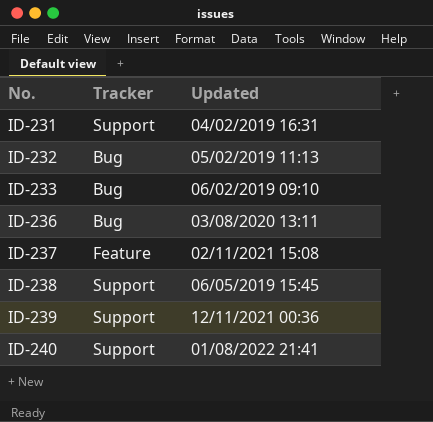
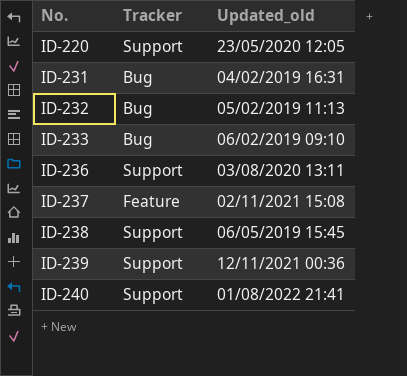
column name: Updated -> Updated_old
row ID-220: none -> Support | 23/05/2020 12:05
ID-231 | Tracker: Support -> Bug
ID-236 | Tracker: Bug -> Support

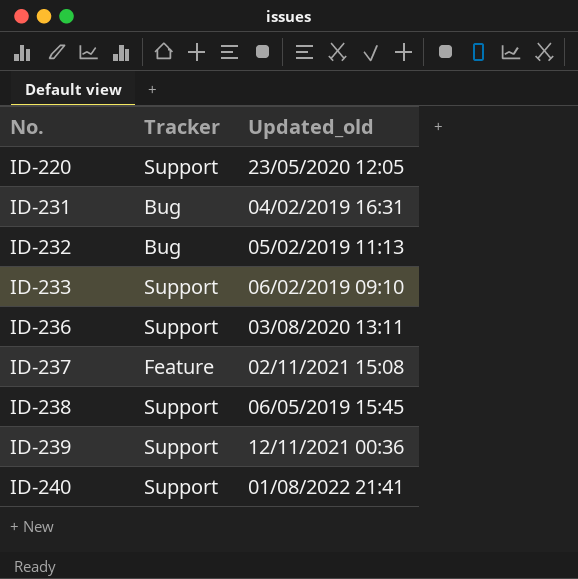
ID-233 | Tracker: Bug -> Support

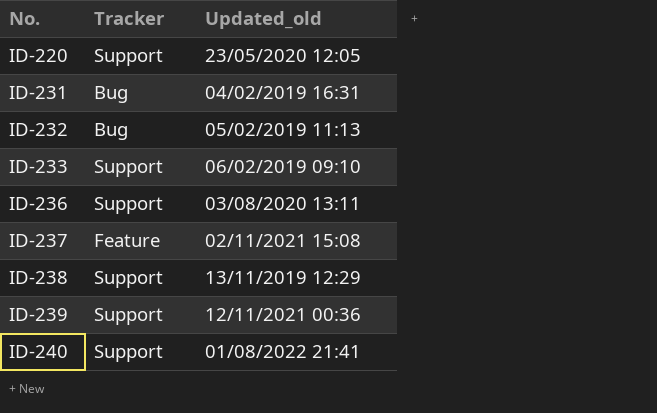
ID-238 | Updated_old: 06/05/2019 15:45 -> 13/11/2019 12:29

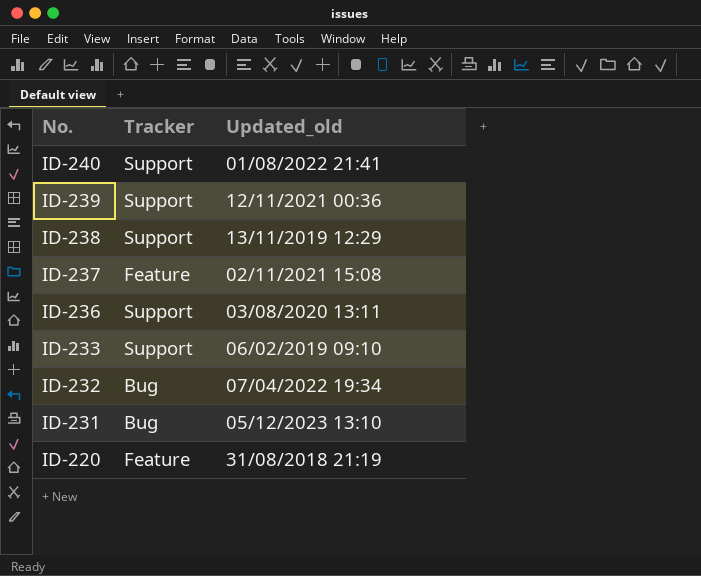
row order: No. ascending -> No. descending
ID-232 | Updated_old: 05/02/2019 11:13 -> 07/04/2022 19:34
ID-231 | Updated_old: 04/02/2019 16:31 -> 05/12/2023 13:10
ID-220 | Tracker: Support -> Feature
ID-220 | Updated_old: 23/05/2020 12:05 -> 31/08/2018 21:19

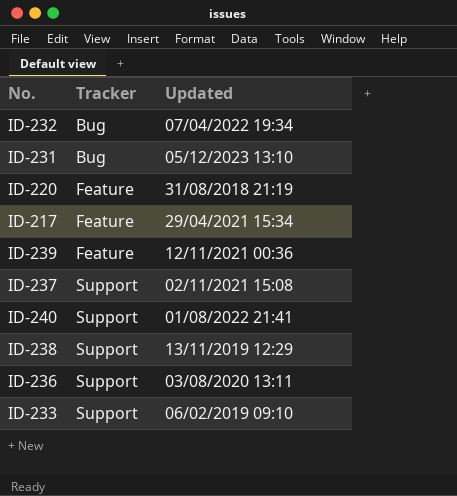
row order: No. descending -> Tracker ascending
column name: Updated_old -> Updated
row ID-217: none -> Feature | 29/04/2021 15:34
ID-239 | Tracker: Support -> Feature
ID-237 | Tracker: Feature -> Support

